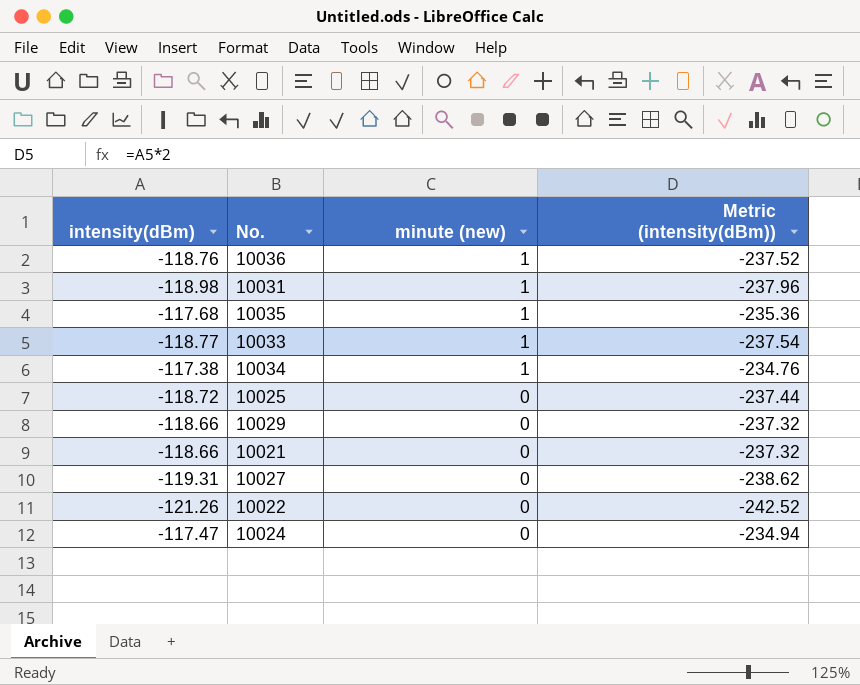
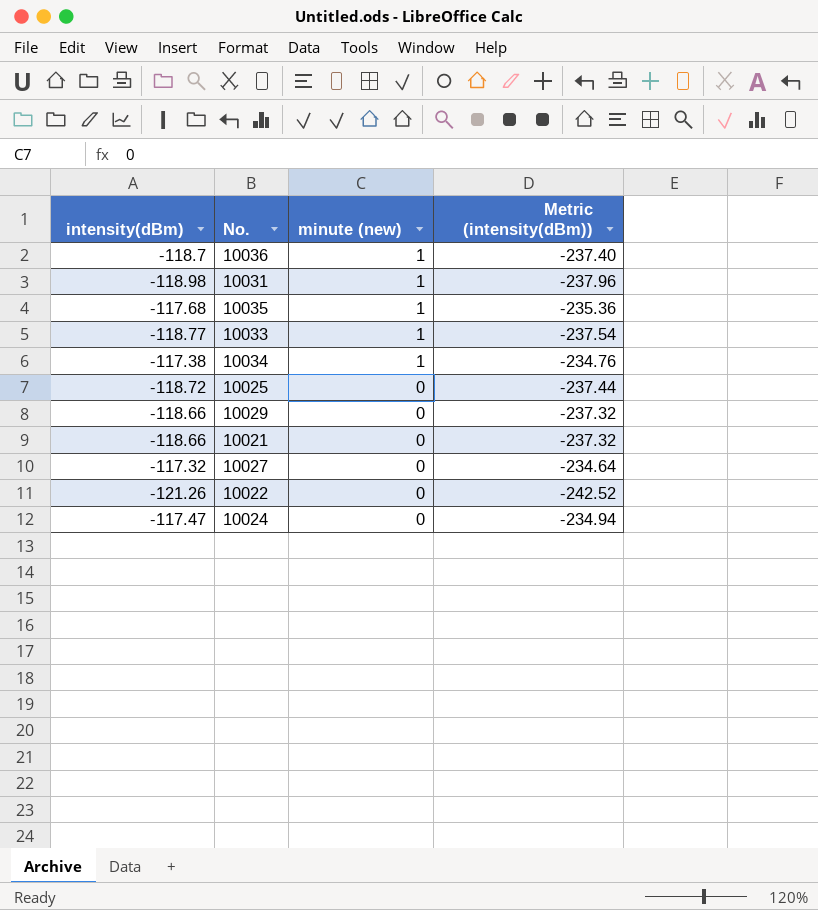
10036 | intensity(dBm): -118.76 -> -118.7
10036 | Metric (intensity(dBm)): -237.52 -> -237.40
10027 | intensity(dBm): -119.31 -> -117.32
10027 | Metric (intensity(dBm)): -238.62 -> -234.64

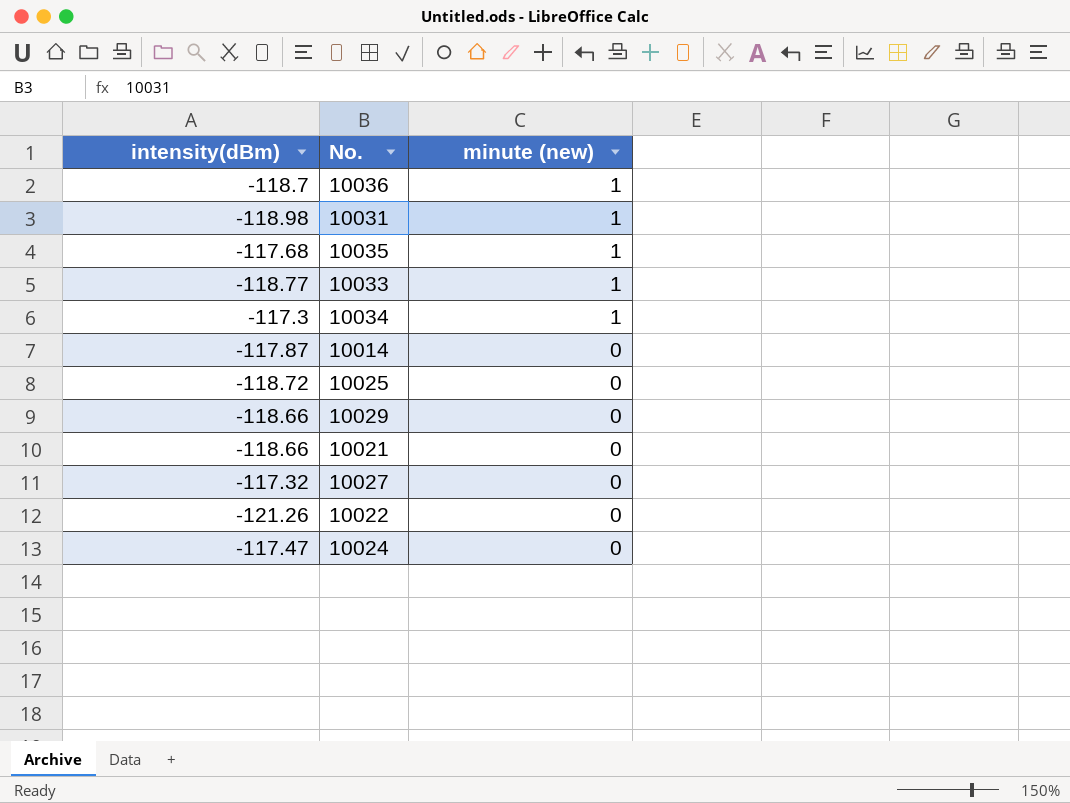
column Metric (intensity(dBm)) | formula: [intensity(dBm)] * 2 -> none
10034 | intensity(dBm): -117.38 -> -117.3
row 10014: none -> -117.87 | 0

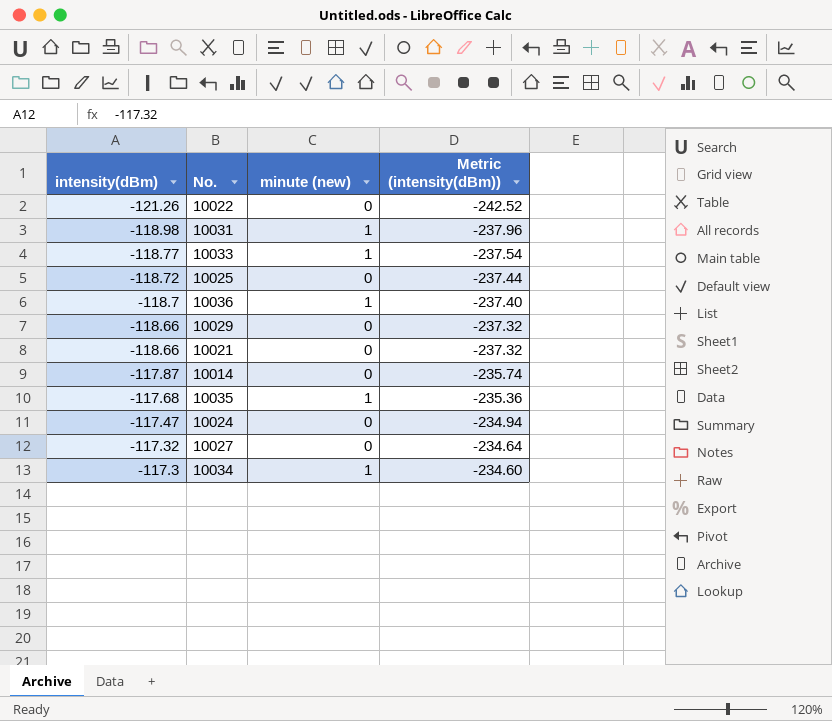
row order: minute (new) descending -> intensity(dBm) ascending
column Metric (intensity(dBm)) | formula: none -> [intensity(dBm)] * 2

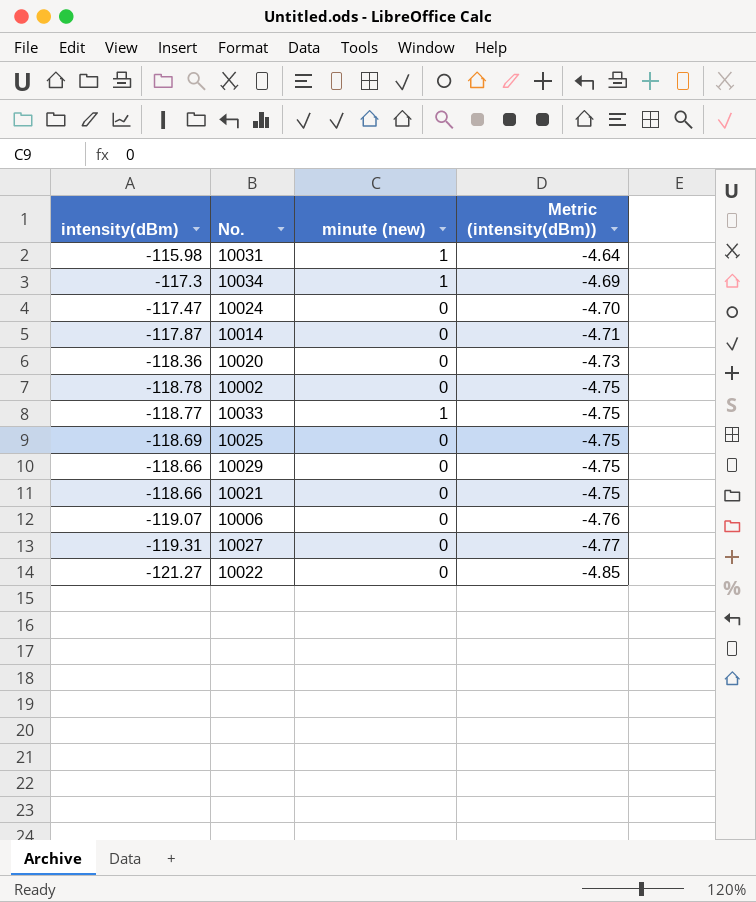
row order: intensity(dBm) ascending -> Metric (intensity(dBm)) descending
column Metric (intensity(dBm)) | formula: [intensity(dBm)] * 2 -> [intensity(dBm)] * 0.04
row 10036: -118.7 | 1 | -237.40 -> none
row 10035: -117.68 | 1 | -235.36 -> none
10031 | intensity(dBm): -118.98 -> -115.98
row 10020: none -> -118.36 | 0 | -4.73
row 10002: none -> -118.78 | 0 | -4.75
10025 | intensity(dBm): -118.72 -> -118.69
row 10006: none -> -119.07 | 0 | -4.76
10027 | intensity(dBm): -117.32 -> -119.31
10022 | intensity(dBm): -121.26 -> -121.27

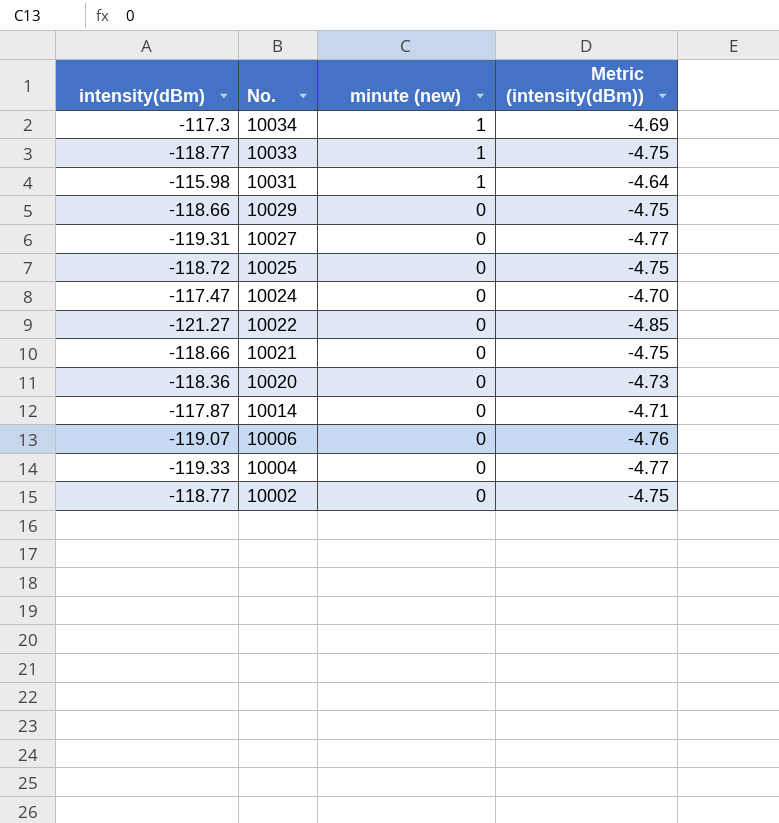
row order: Metric (intensity(dBm)) descending -> No. descending
10025 | intensity(dBm): -118.69 -> -118.72
row 10004: none -> -119.33 | 0 | -4.77
10002 | intensity(dBm): -118.78 -> -118.77

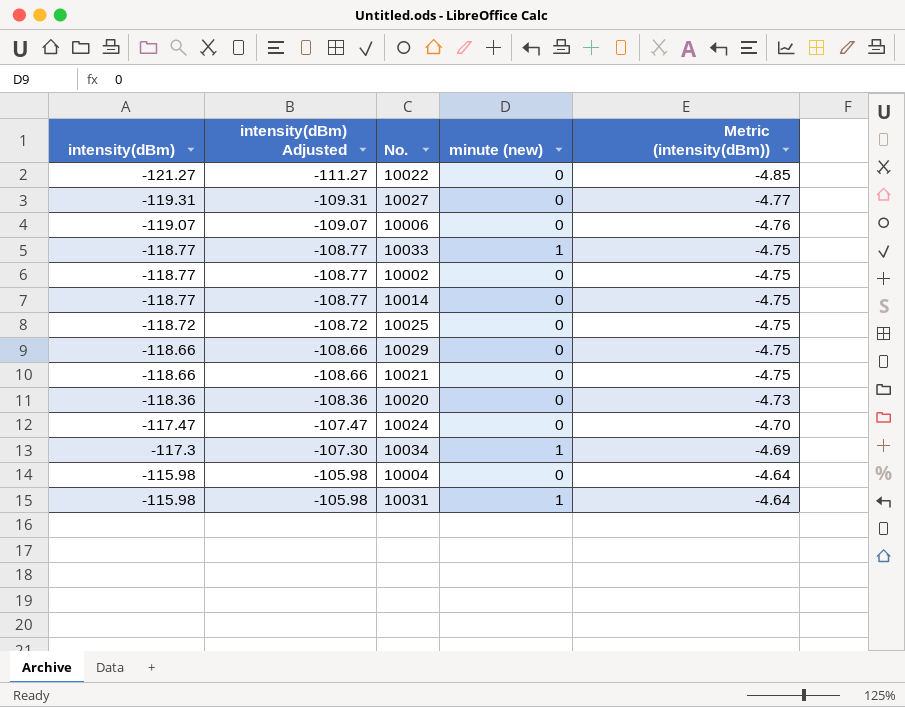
row order: No. descending -> intensity(dBm) ascending
column intensity(dBm) Adjusted | formula: none -> [intensity(dBm)] + 10
10014 | intensity(dBm): -117.87 -> -118.77
10014 | Metric (intensity(dBm)): -4.71 -> -4.75
10004 | intensity(dBm): -119.33 -> -115.98
10004 | Metric (intensity(dBm)): -4.77 -> -4.64

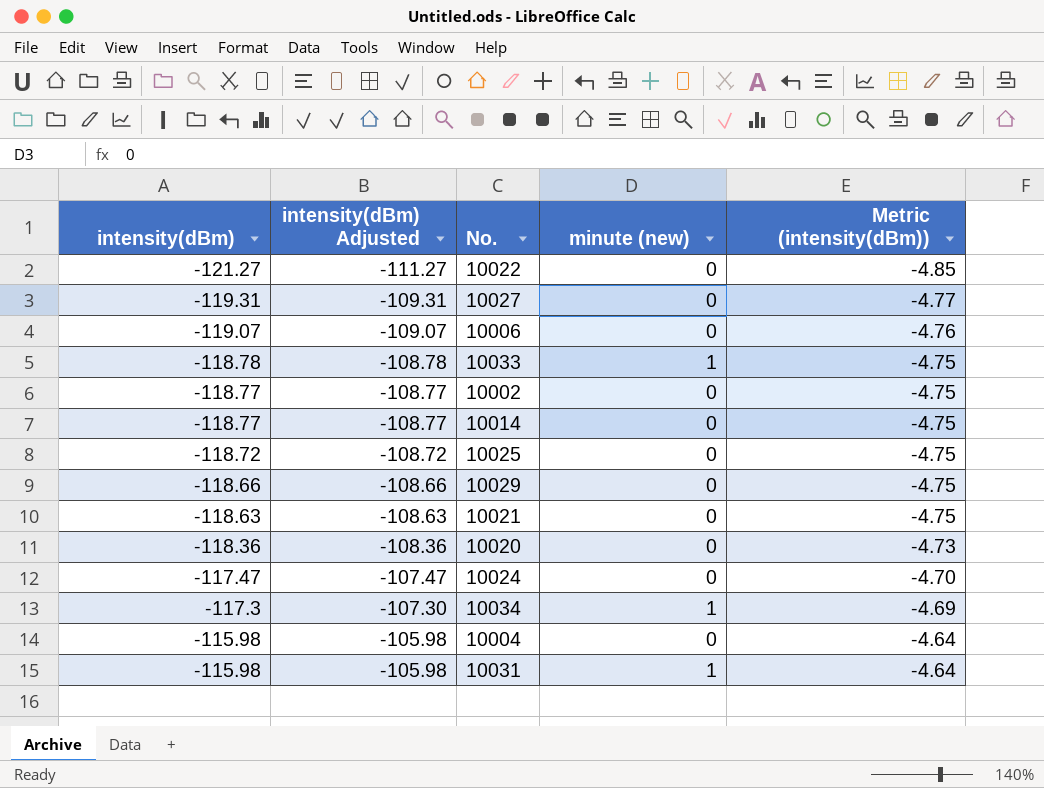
10033 | intensity(dBm): -118.77 -> -118.78
10033 | intensity(dBm) Adjusted: -108.77 -> -108.78
10021 | intensity(dBm): -118.66 -> -118.63
10021 | intensity(dBm) Adjusted: -108.66 -> -108.63

